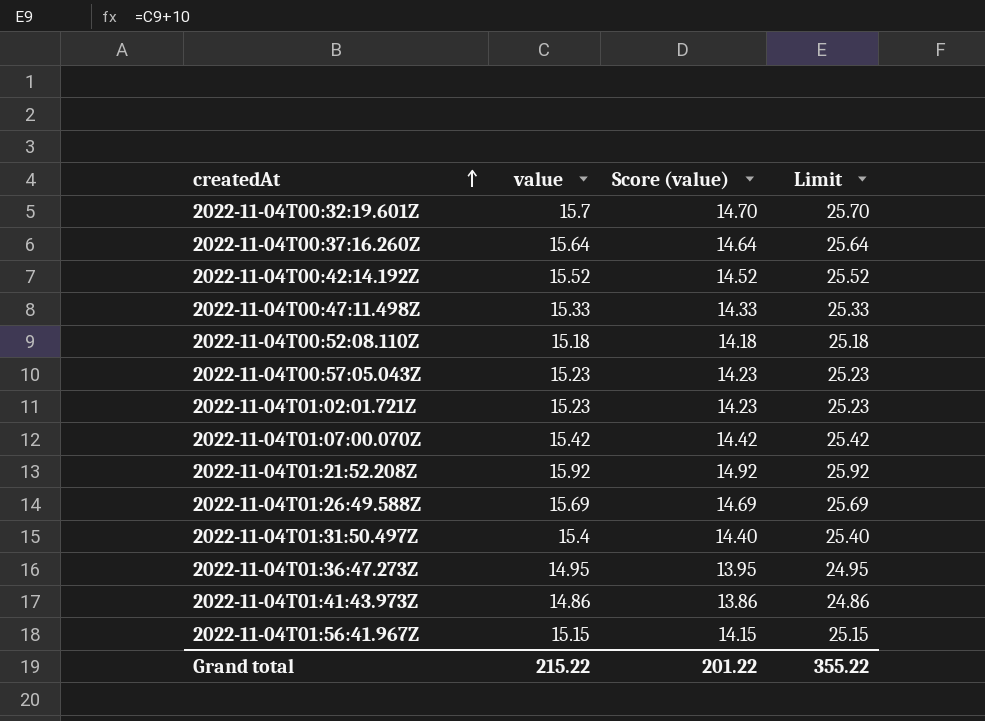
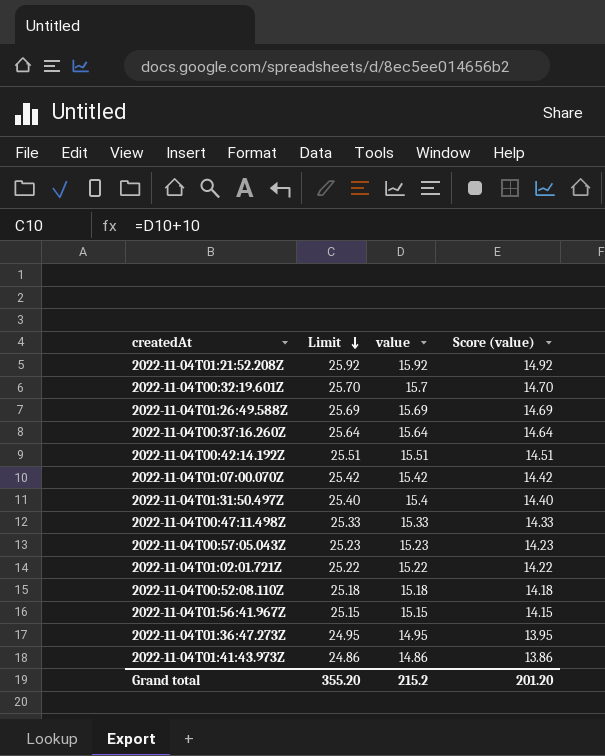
row order: createdAt ascending -> Limit descending
column Limit | position: 4 -> 2
2022-11-04T00:42:14.192Z | Limit: 25.52 -> 25.51
2022-11-04T00:42:14.192Z | value: 15.52 -> 15.51
2022-11-04T00:42:14.192Z | Score (value): 14.52 -> 14.51
2022-11-04T01:02:01.721Z | Limit: 25.23 -> 25.22
2022-11-04T01:02:01.721Z | value: 15.23 -> 15.22
2022-11-04T01:02:01.721Z | Score (value): 14.23 -> 14.22
Grand total | Limit: 355.22 -> 355.20
Grand total | value: 215.22 -> 215.2
Grand total | Score (value): 201.22 -> 201.20

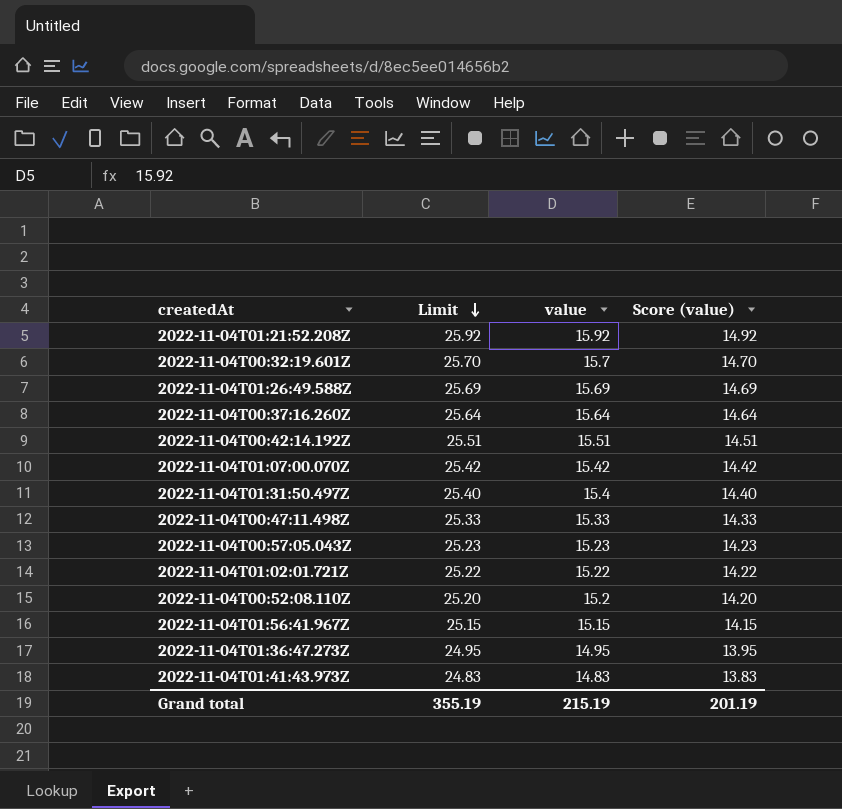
2022-11-04T00:52:08.110Z | Limit: 25.18 -> 25.20
2022-11-04T00:52:08.110Z | value: 15.18 -> 15.2
2022-11-04T00:52:08.110Z | Score (value): 14.18 -> 14.20
2022-11-04T01:41:43.973Z | Limit: 24.86 -> 24.83
2022-11-04T01:41:43.973Z | value: 14.86 -> 14.83
2022-11-04T01:41:43.973Z | Score (value): 13.86 -> 13.83
Grand total | Limit: 355.20 -> 355.19
Grand total | value: 215.2 -> 215.19
Grand total | Score (value): 201.20 -> 201.19

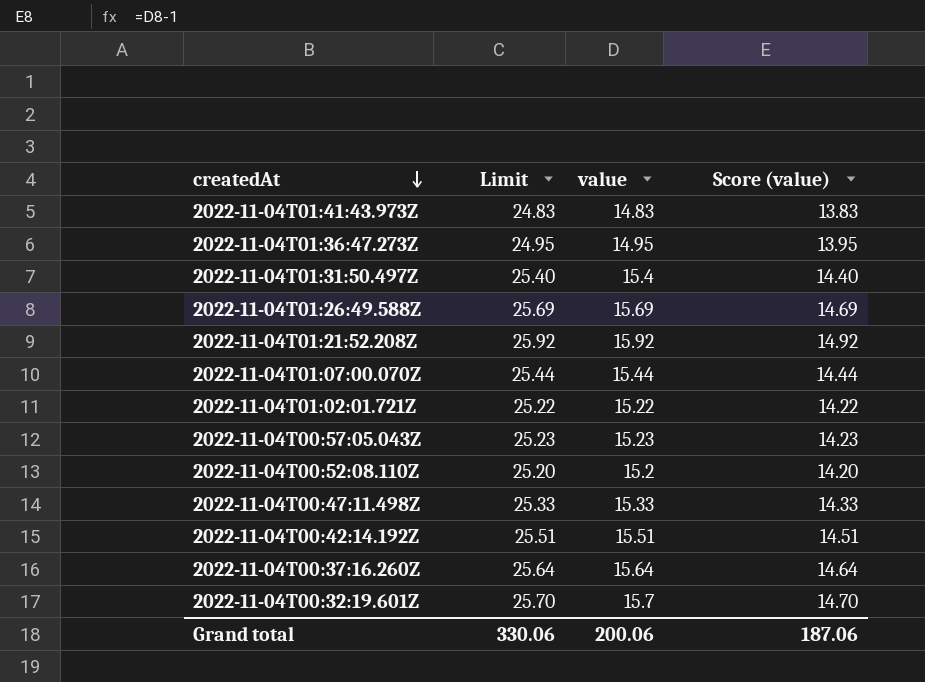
row order: Limit descending -> createdAt descending
row 2022-11-04T01:56:41.967Z: 25.15 | 15.15 | 14.15 -> none
2022-11-04T01:07:00.070Z | Limit: 25.42 -> 25.44
2022-11-04T01:07:00.070Z | value: 15.42 -> 15.44
2022-11-04T01:07:00.070Z | Score (value): 14.42 -> 14.44
Grand total | Limit: 355.19 -> 330.06
Grand total | value: 215.19 -> 200.06
Grand total | Score (value): 201.19 -> 187.06

